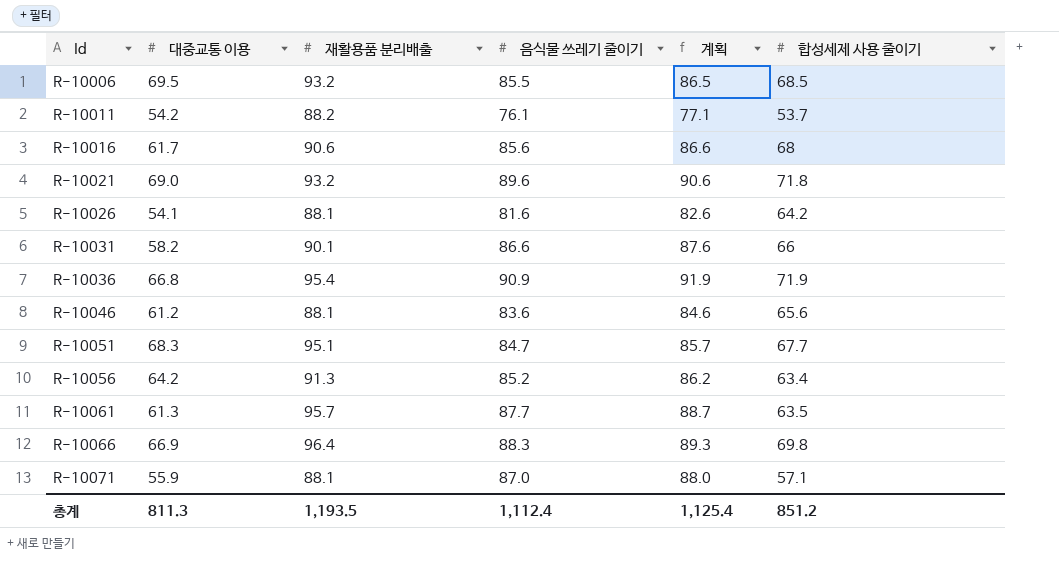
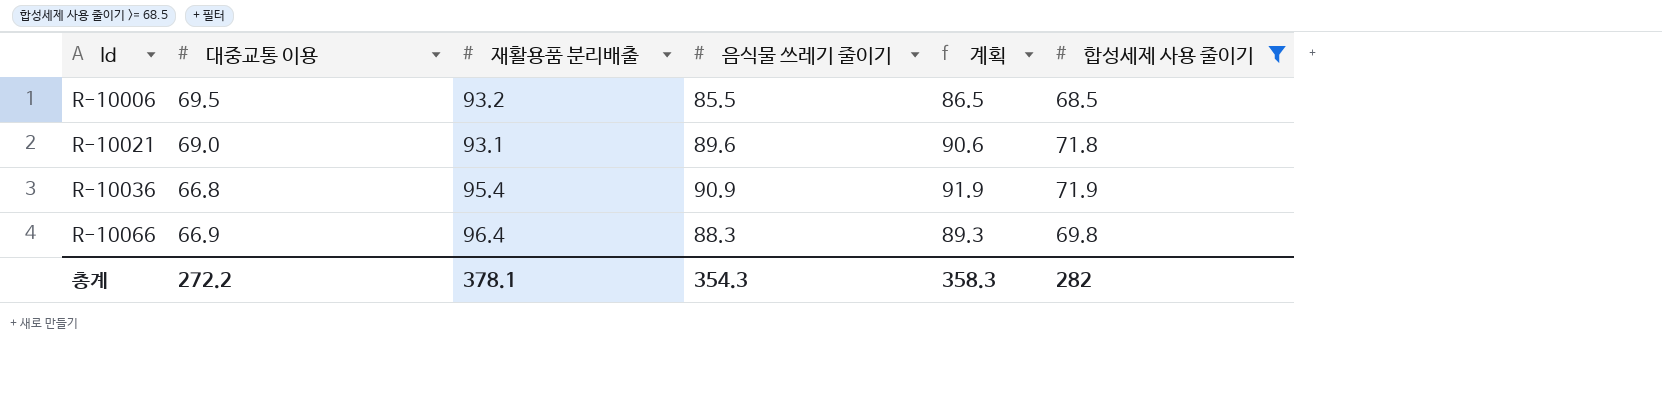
filter: none -> 합성세제 사용 줄이기 >= 68.5
R-10021 | 재활용품 분리배출: 93.2 -> 93.1
총계 | 대중교통 이용: 811.3 -> 272.2
총계 | 재활용품 분리배출: 1,193.5 -> 378.1
총계 | 음식물 쓰레기 줄이기: 1,112.4 -> 354.3
총계 | 계획: 1,125.4 -> 358.3
총계 | 합성세제 사용 줄이기: 851.2 -> 282

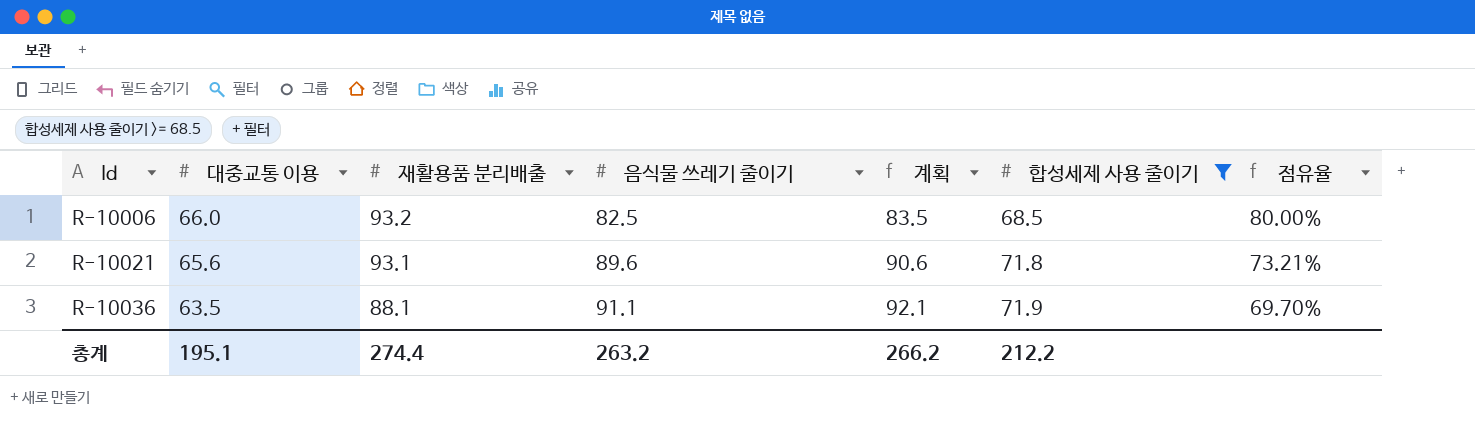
column 점유율 | formula: none -> [대중교통 이용] / [음식물 쓰레기 줄이기]
row R-10066: 66.9 | 96.4 | 88.3 | 89.3 | 69.8 -> none
R-10006 | 대중교통 이용: 69.5 -> 66.0
R-10006 | 음식물 쓰레기 줄이기: 85.5 -> 82.5
R-10006 | 계획: 86.5 -> 83.5
R-10021 | 대중교통 이용: 69.0 -> 65.6
R-10036 | 대중교통 이용: 66.8 -> 63.5
R-10036 | 재활용품 분리배출: 95.4 -> 88.1
R-10036 | 음식물 쓰레기 줄이기: 90.9 -> 91.1
R-10036 | 계획: 91.9 -> 92.1
총계 | 대중교통 이용: 272.2 -> 195.1
총계 | 재활용품 분리배출: 378.1 -> 274.4
총계 | 음식물 쓰레기 줄이기: 354.3 -> 263.2
총계 | 계획: 358.3 -> 266.2
총계 | 합성세제 사용 줄이기: 282 -> 212.2

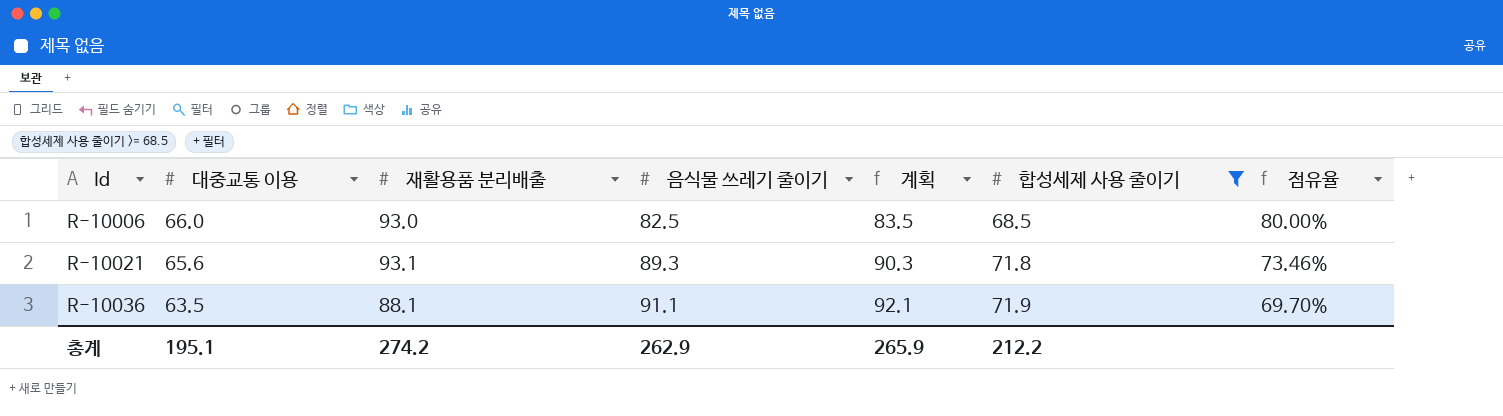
R-10006 | 재활용품 분리배출: 93.2 -> 93.0
R-10021 | 음식물 쓰레기 줄이기: 89.6 -> 89.3
R-10021 | 계획: 90.6 -> 90.3
R-10021 | 점유율: 73.21% -> 73.46%
총계 | 재활용품 분리배출: 274.4 -> 274.2
총계 | 음식물 쓰레기 줄이기: 263.2 -> 262.9
총계 | 계획: 266.2 -> 265.9

